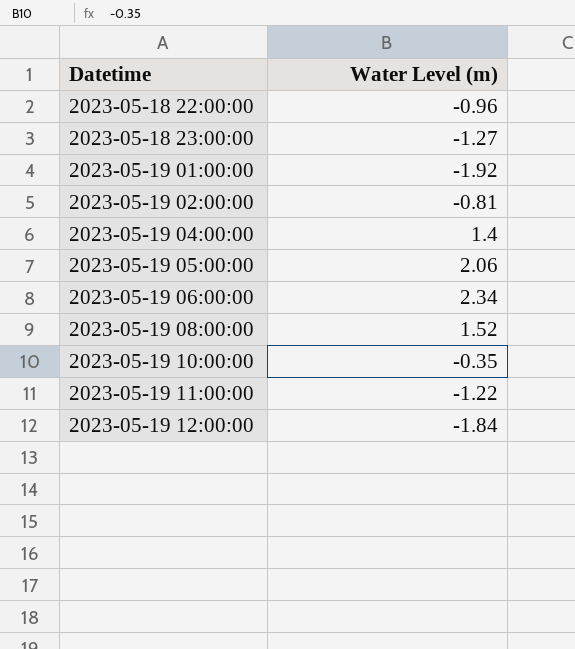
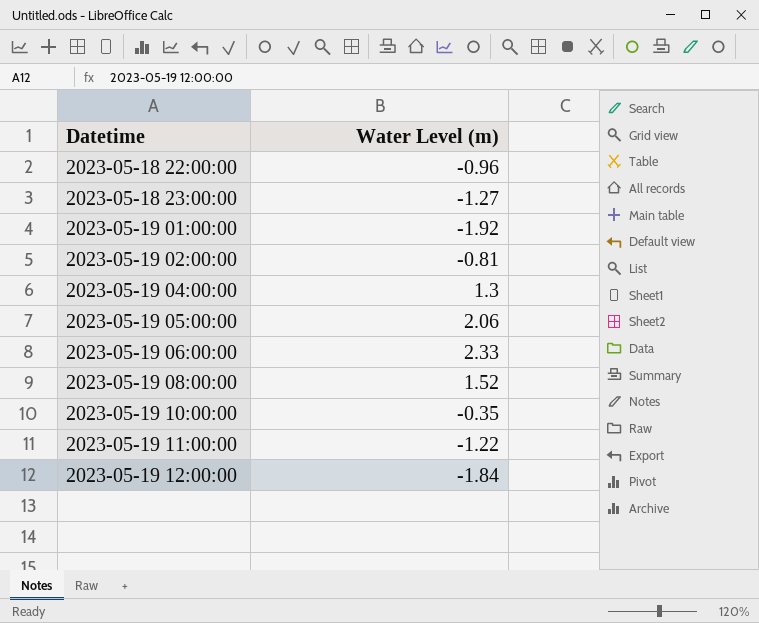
2023-05-19 04:00:00 | Water Level (m): 1.4 -> 1.3
2023-05-19 06:00:00 | Water Level (m): 2.34 -> 2.33

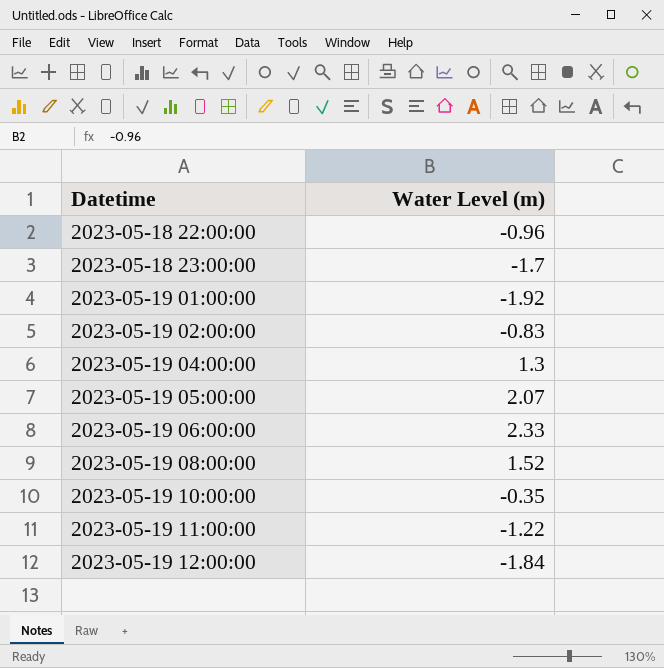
2023-05-18 23:00:00 | Water Level (m): -1.27 -> -1.7
2023-05-19 02:00:00 | Water Level (m): -0.81 -> -0.83
2023-05-19 05:00:00 | Water Level (m): 2.06 -> 2.07

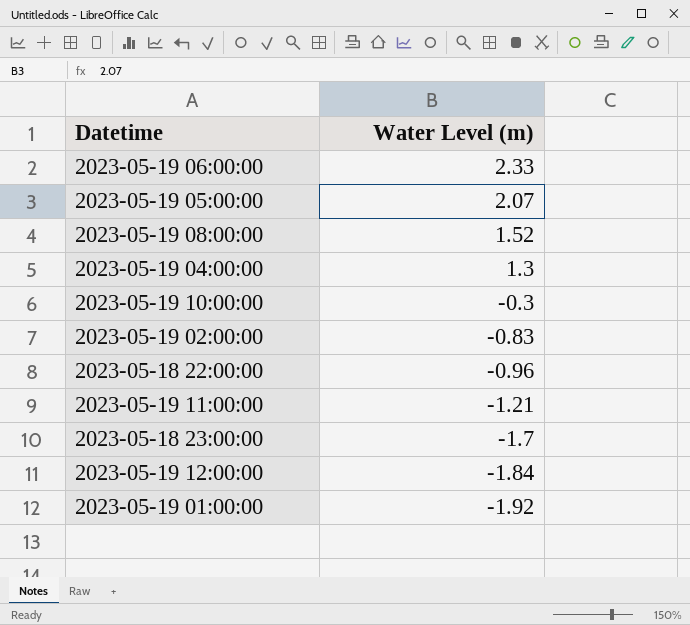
row order: Datetime ascending -> Water Level (m) descending
2023-05-19 10:00:00 | Water Level (m): -0.35 -> -0.3
2023-05-19 11:00:00 | Water Level (m): -1.22 -> -1.21

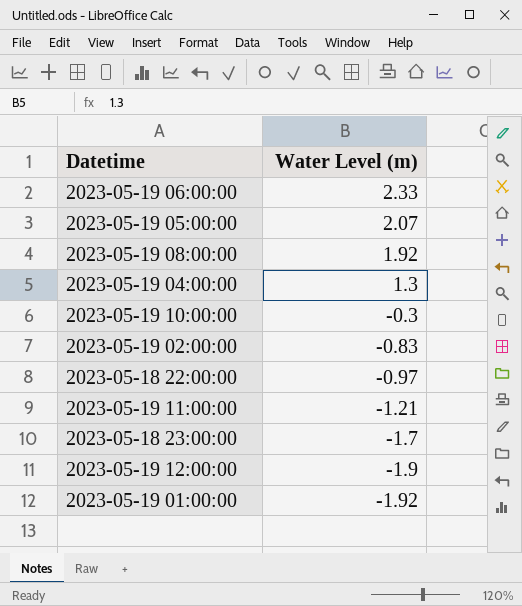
2023-05-19 08:00:00 | Water Level (m): 1.52 -> 1.92
2023-05-18 22:00:00 | Water Level (m): -0.96 -> -0.97
2023-05-19 12:00:00 | Water Level (m): -1.84 -> -1.9

